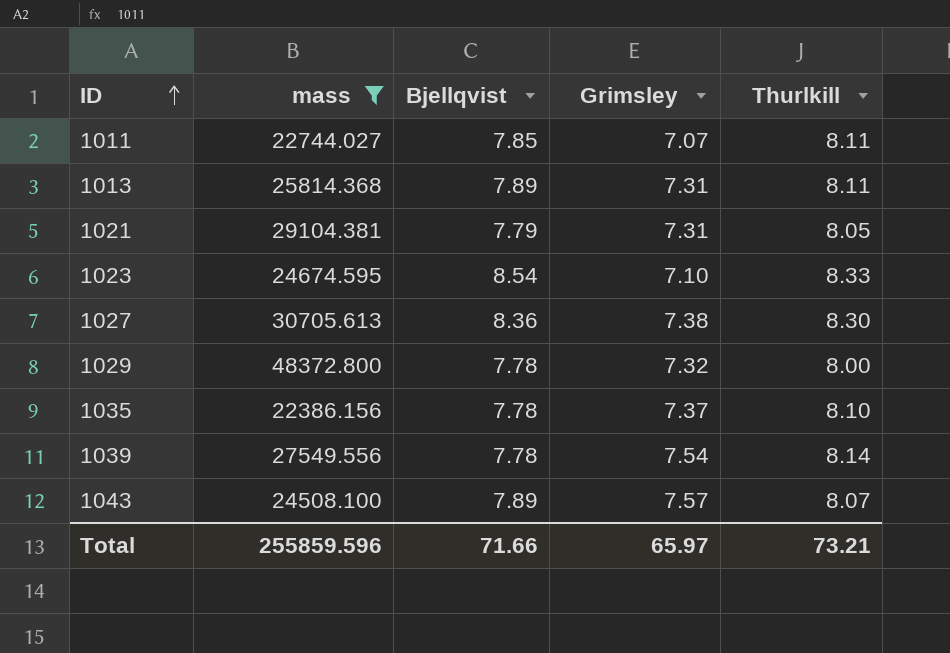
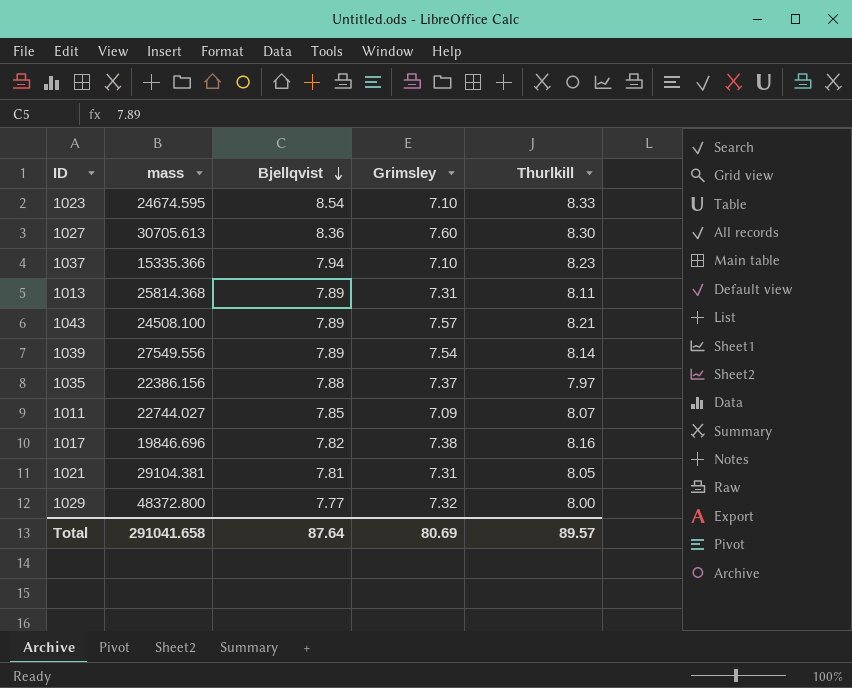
filter: mass >= 22386.156 -> none
row order: ID ascending -> Bjellqvist descending
1027 | Grimsley: 7.38 -> 7.60
1043 | Thurlkill: 8.07 -> 8.21
1039 | Bjellqvist: 7.78 -> 7.89
1035 | Bjellqvist: 7.78 -> 7.88
1035 | Thurlkill: 8.10 -> 7.97
1011 | Grimsley: 7.07 -> 7.09
1011 | Thurlkill: 8.11 -> 8.07
1021 | Bjellqvist: 7.79 -> 7.81
1029 | Bjellqvist: 7.78 -> 7.77
Total | mass: 255859.596 -> 291041.658
Total | Bjellqvist: 71.66 -> 87.64
Total | Grimsley: 65.97 -> 80.69
Total | Thurlkill: 73.21 -> 89.57

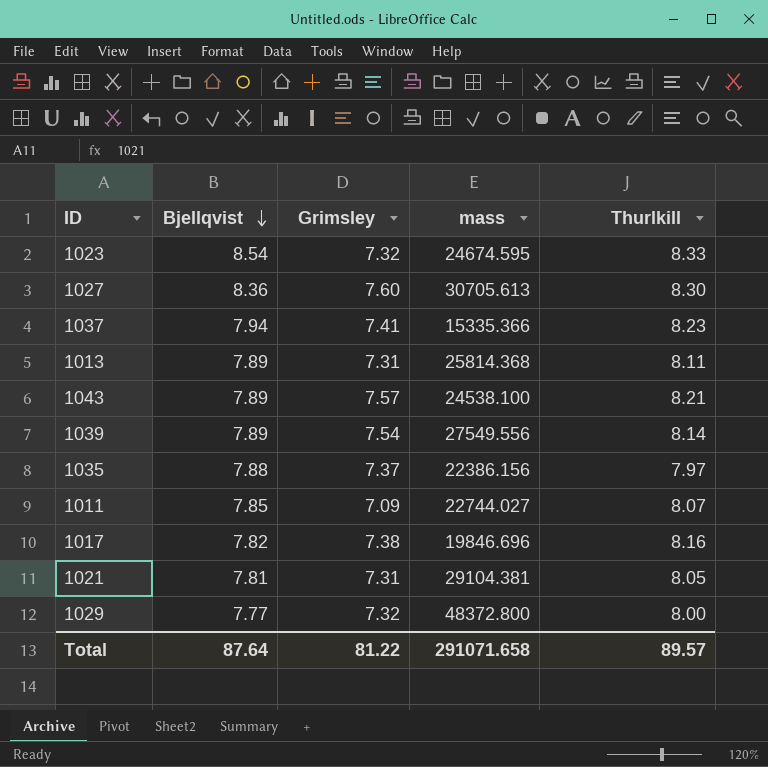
column mass | position: 2 -> 4
1023 | Grimsley: 7.10 -> 7.32
1037 | Grimsley: 7.10 -> 7.41
1043 | mass: 24508.100 -> 24538.100
Total | Grimsley: 80.69 -> 81.22
Total | mass: 291041.658 -> 291071.658

